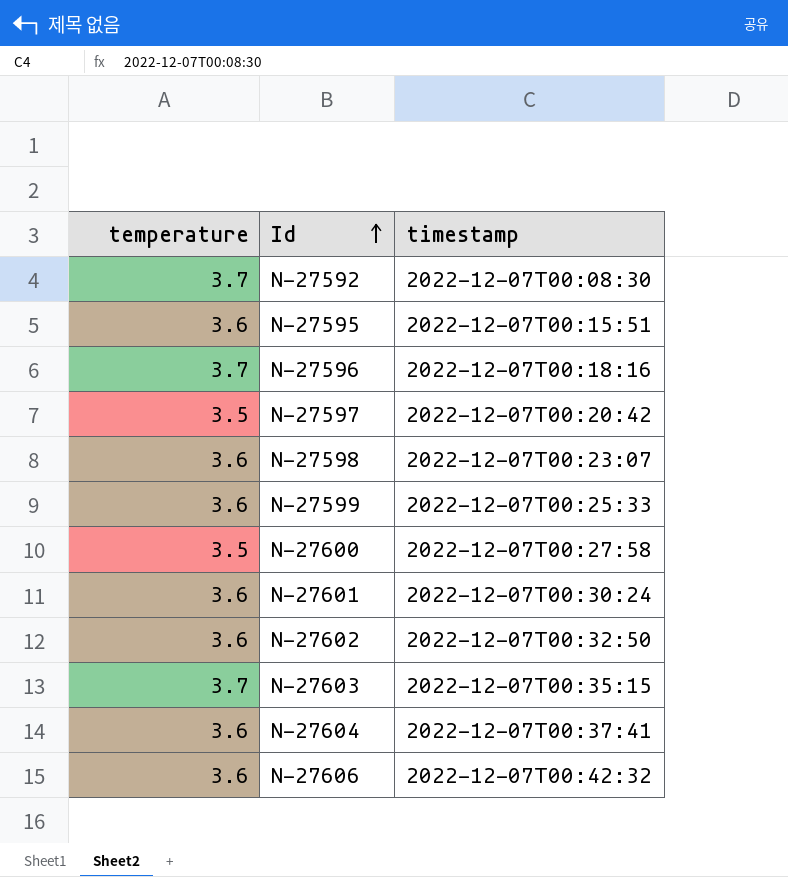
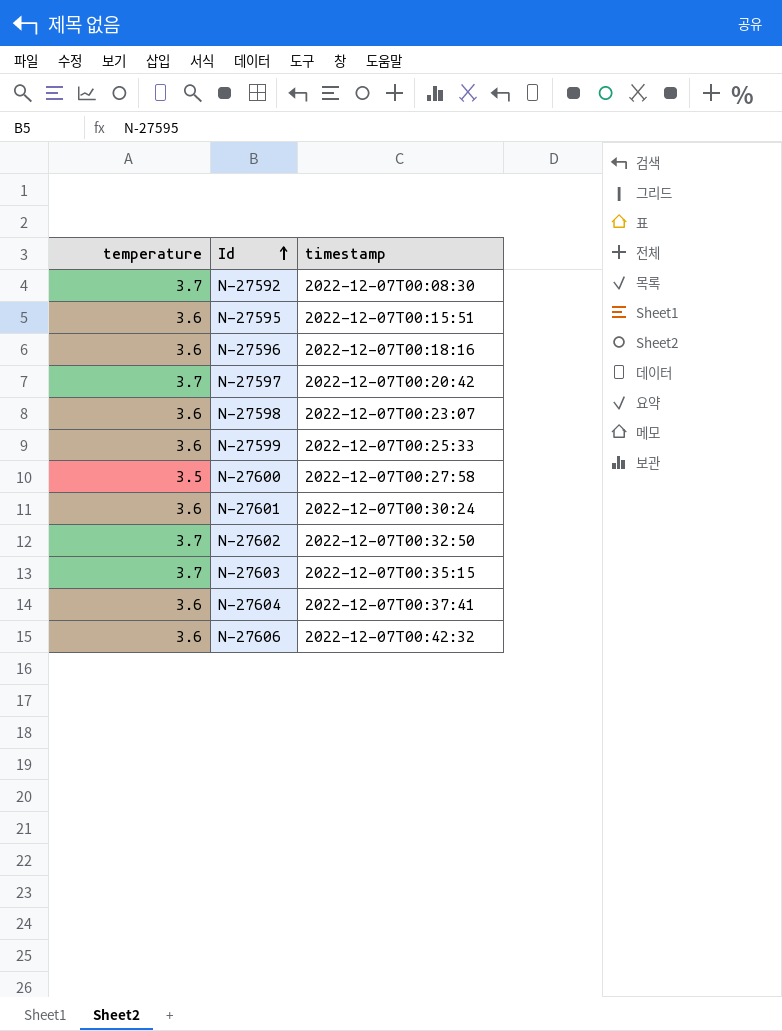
N-27596 | temperature: 3.7 -> 3.6
N-27597 | temperature: 3.5 -> 3.7
N-27602 | temperature: 3.6 -> 3.7

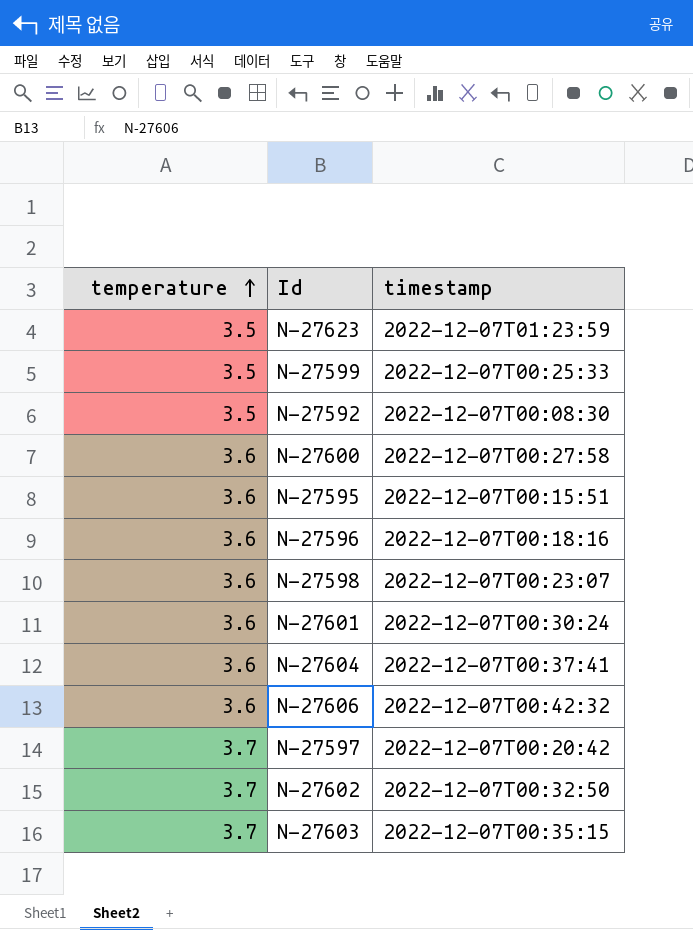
row order: Id ascending -> temperature ascending
row N-27623: none -> 3.5 | 2022-12-07T01:23:59
N-27599 | temperature: 3.6 -> 3.5
N-27592 | temperature: 3.7 -> 3.5
N-27600 | temperature: 3.5 -> 3.6

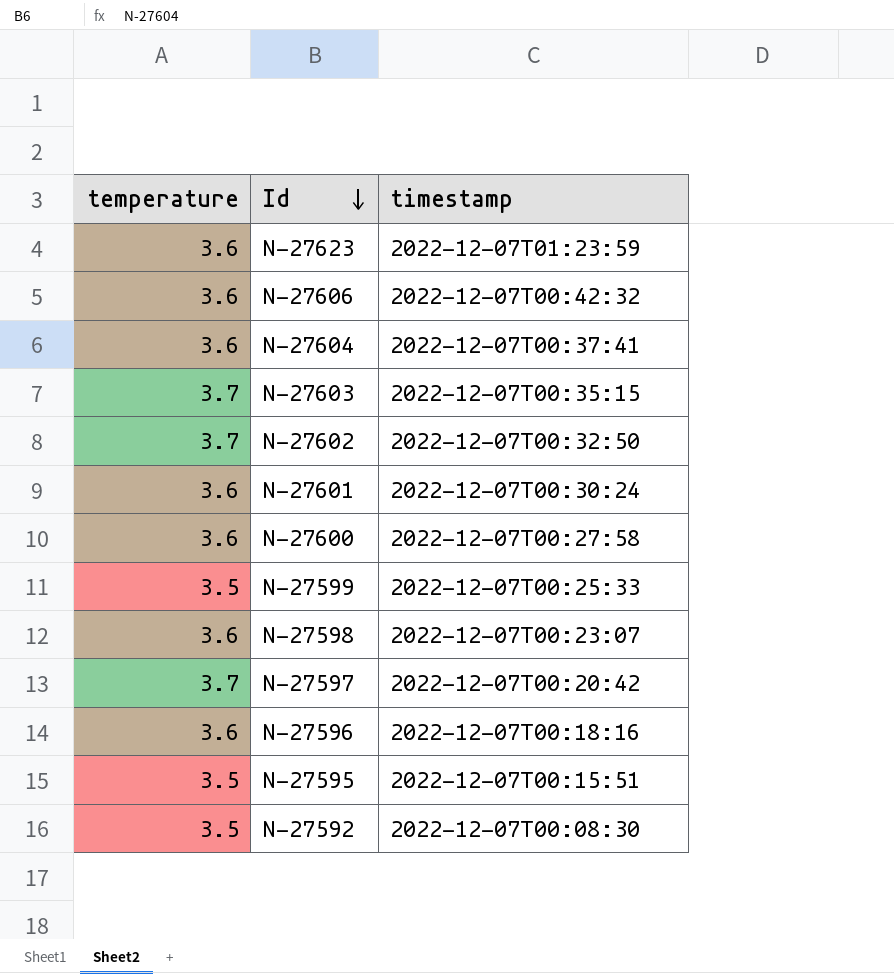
row order: temperature ascending -> Id descending
N-27623 | temperature: 3.5 -> 3.6
N-27595 | temperature: 3.6 -> 3.5

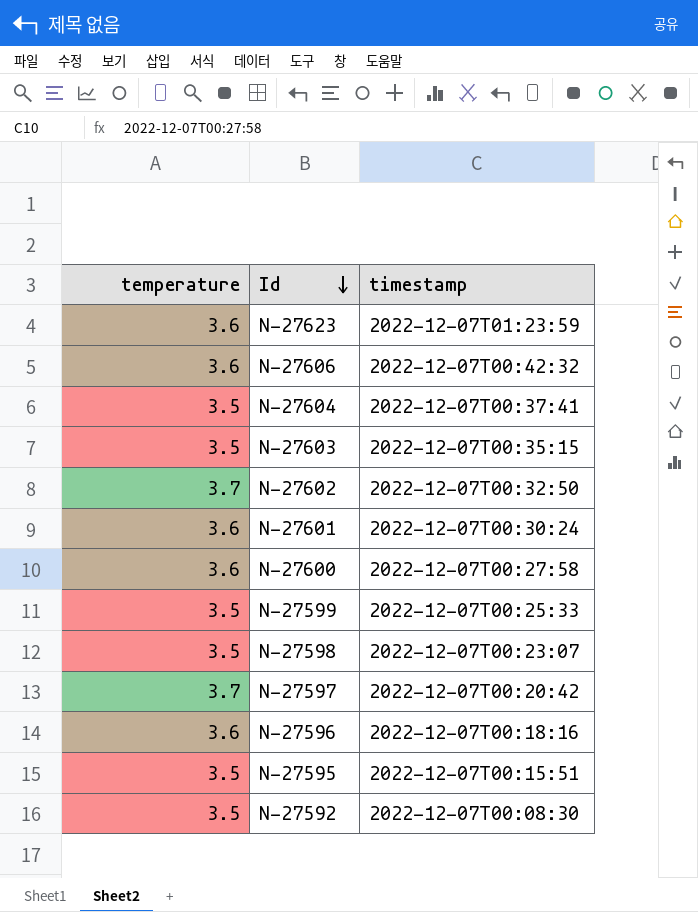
N-27604 | temperature: 3.6 -> 3.5
N-27603 | temperature: 3.7 -> 3.5
N-27598 | temperature: 3.6 -> 3.5

